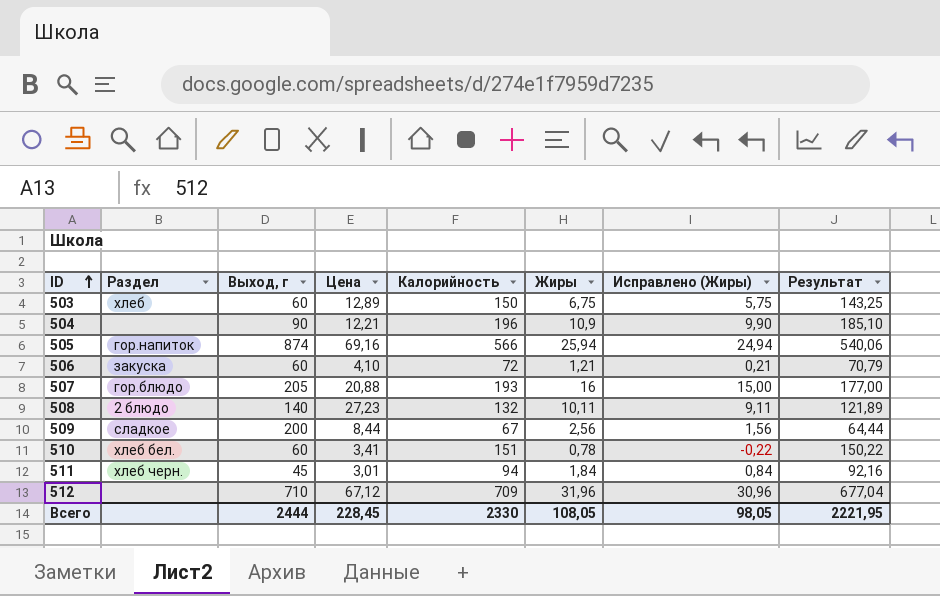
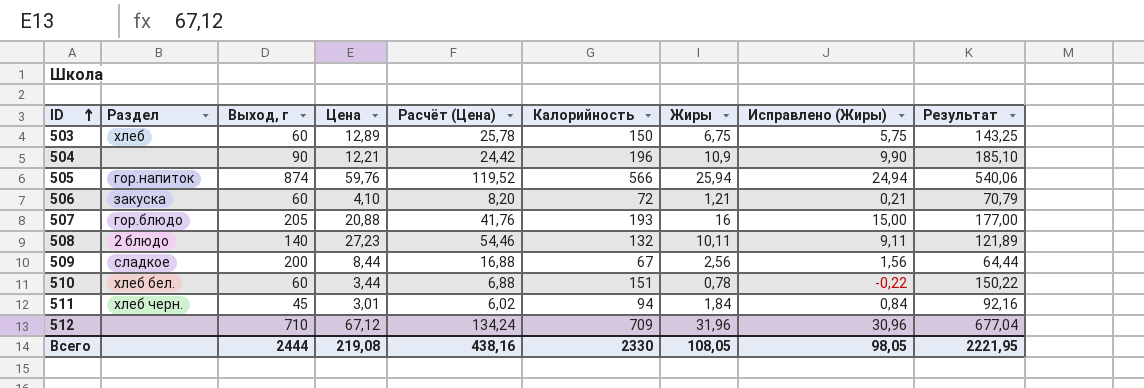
column Расчёт (Цена) | formula: none -> [Цена] * 2
505 | Цена: 69,16 -> 59,76
510 | Цена: 3,41 -> 3,44
Всего | Цена: 228,45 -> 219,08

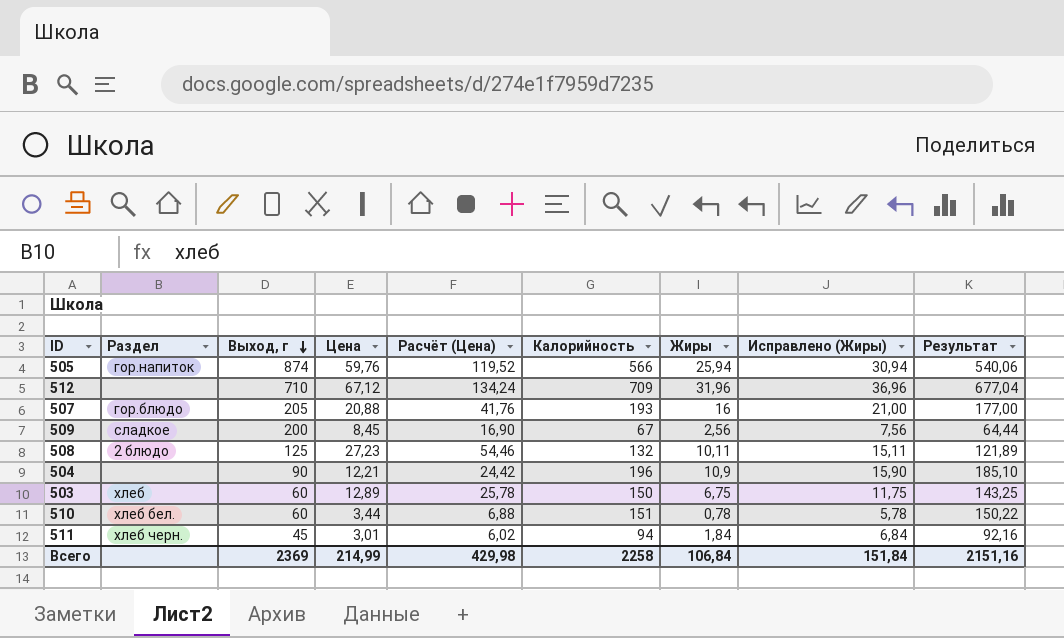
row order: ID ascending -> Выход, г descending
column Исправлено (Жиры) | formula: [Жиры] - 1 -> [Жиры] + 5
row 506: закуска | 60 | 4,10 | 8,20 | 72 | 1,21 | 0,21 | 70,79 -> none
509 | Цена: 8,44 -> 8,45
509 | Расчёт (Цена): 16,88 -> 16,90
508 | Выход, г: 140 -> 125
Всего | Выход, г: 2444 -> 2369
Всего | Цена: 219,08 -> 214,99
Всего | Расчёт (Цена): 438,16 -> 429,98
Всего | Калорийность: 2330 -> 2258
Всего | Жиры: 108,05 -> 106,84
Всего | Исправлено (Жиры): 98,05 -> 151,84
Всего | Результат: 2221,95 -> 2151,16

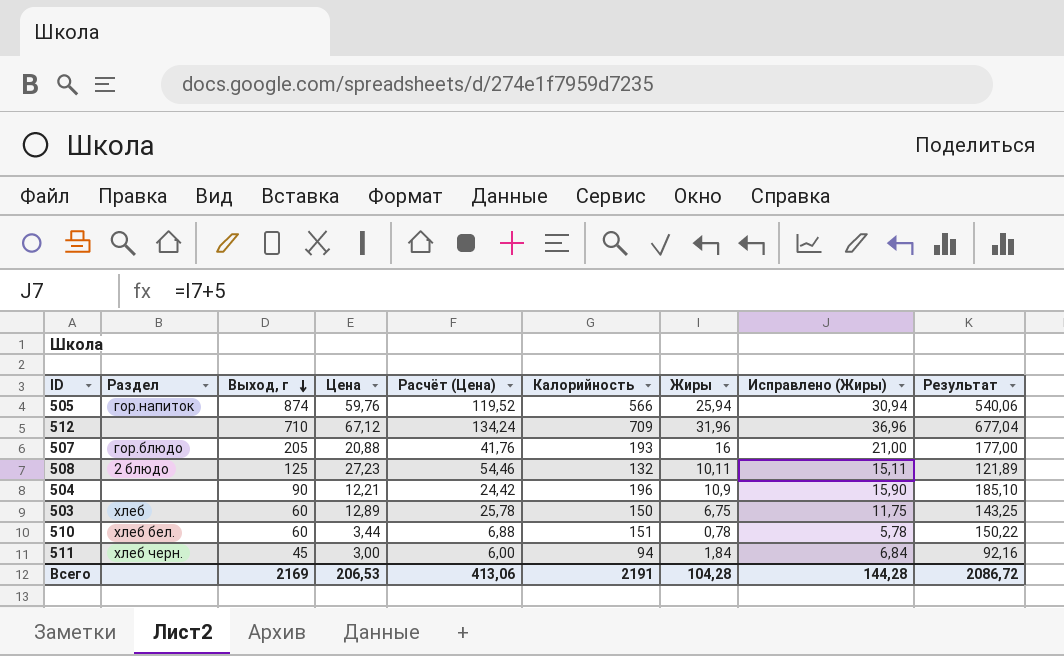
row 509: сладкое | 200 | 8,45 | 16,90 | 67 | 2,56 | 7,56 | 64,44 -> none
511 | Цена: 3,01 -> 3,00
511 | Расчёт (Цена): 6,02 -> 6,00
Всего | Выход, г: 2369 -> 2169
Всего | Цена: 214,99 -> 206,53
Всего | Расчёт (Цена): 429,98 -> 413,06
Всего | Калорийность: 2258 -> 2191
Всего | Жиры: 106,84 -> 104,28
Всего | Исправлено (Жиры): 151,84 -> 144,28
Всего | Результат: 2151,16 -> 2086,72

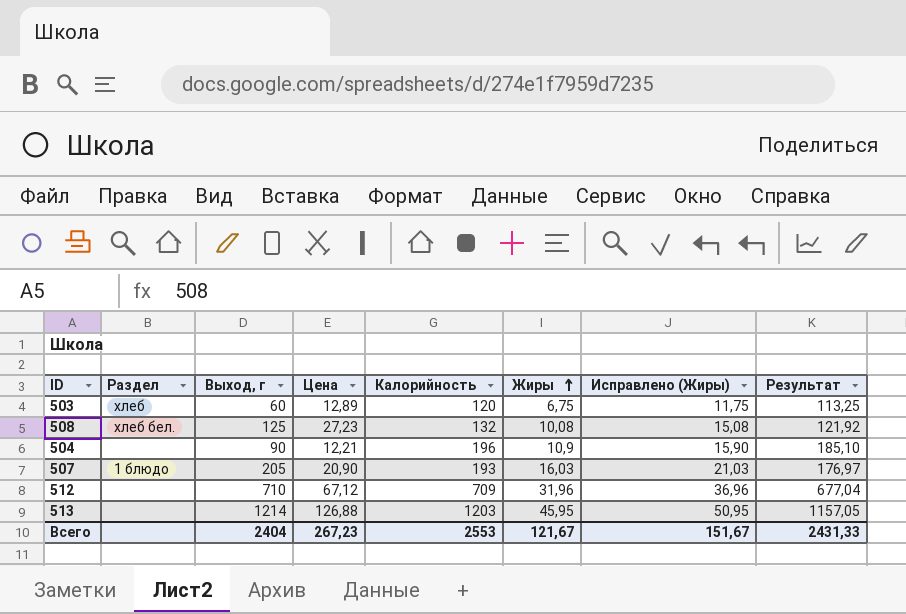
row order: Выход, г descending -> Жиры ascending
column Расчёт (Цена) | formula: [Цена] * 2 -> none
row 505: гор.напиток | 874 | 59,76 | 119,52 | 566 | 25,94 | 30,94 | 540,06 -> none
row 510: хлеб бел. | 60 | 3,44 | 6,88 | 151 | 0,78 | 5,78 | 150,22 -> none
row 511: хлеб черн. | 45 | 3,00 | 6,00 | 94 | 1,84 | 6,84 | 92,16 -> none
503 | Калорийность: 150 -> 120
503 | Результат: 143,25 -> 113,25
508 | Раздел: 2 блюдо -> хлеб бел.
508 | Жиры: 10,11 -> 10,08
508 | Исправлено (Жиры): 15,11 -> 15,08
508 | Результат: 121,89 -> 121,92
507 | Раздел: гор.блюдо -> 1 блюдо
507 | Цена: 20,88 -> 20,90
507 | Жиры: 16 -> 16,03
507 | Исправлено (Жиры): 21,00 -> 21,03
507 | Результат: 177,00 -> 176,97
row 513: none -> none | 1214 | 126,88 | 1203 | 45,95 | 50,95 | 1157,05
Всего | Выход, г: 2169 -> 2404
Всего | Цена: 206,53 -> 267,23
Всего | Калорийность: 2191 -> 2553
Всего | Жиры: 104,28 -> 121,67
Всего | Исправлено (Жиры): 144,28 -> 151,67
Всего | Результат: 2086,72 -> 2431,33

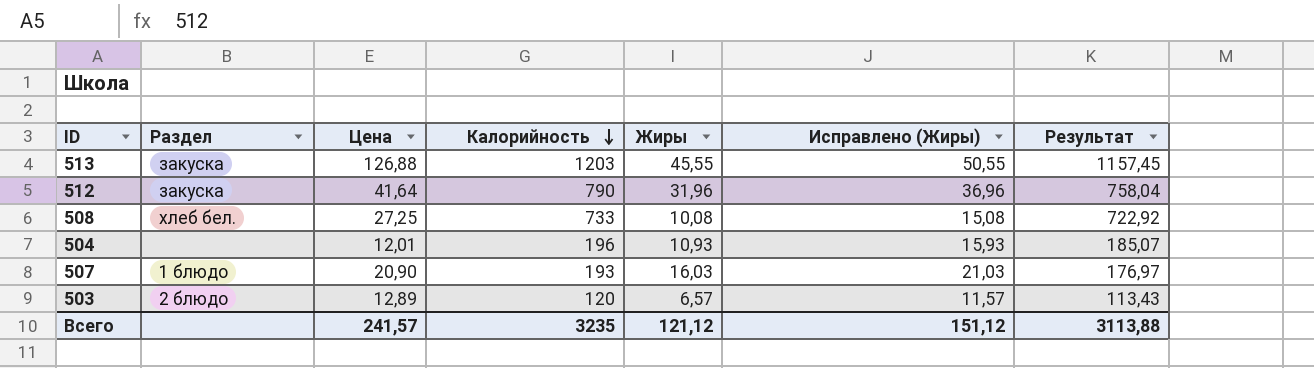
row order: Жиры ascending -> Калорийность descending
column Выход, г | position: 3 -> none
513 | Раздел: none -> закуска
513 | Жиры: 45,95 -> 45,55
513 | Исправлено (Жиры): 50,95 -> 50,55
513 | Результат: 1157,05 -> 1157,45
512 | Раздел: none -> закуска
512 | Цена: 67,12 -> 41,64
512 | Калорийность: 709 -> 790
512 | Результат: 677,04 -> 758,04
508 | Цена: 27,23 -> 27,25
508 | Калорийность: 132 -> 733
508 | Результат: 121,92 -> 722,92
504 | Цена: 12,21 -> 12,01
504 | Жиры: 10,9 -> 10,93
504 | Исправлено (Жиры): 15,90 -> 15,93
504 | Результат: 185,10 -> 185,07
503 | Раздел: хлеб -> 2 блюдо
503 | Жиры: 6,75 -> 6,57
503 | Исправлено (Жиры): 11,75 -> 11,57
503 | Результат: 113,25 -> 113,43
Всего | Цена: 267,23 -> 241,57
Всего | Калорийность: 2553 -> 3235
Всего | Жиры: 121,67 -> 121,12
Всего | Исправлено (Жиры): 151,67 -> 151,12
Всего | Результат: 2431,33 -> 3113,88

